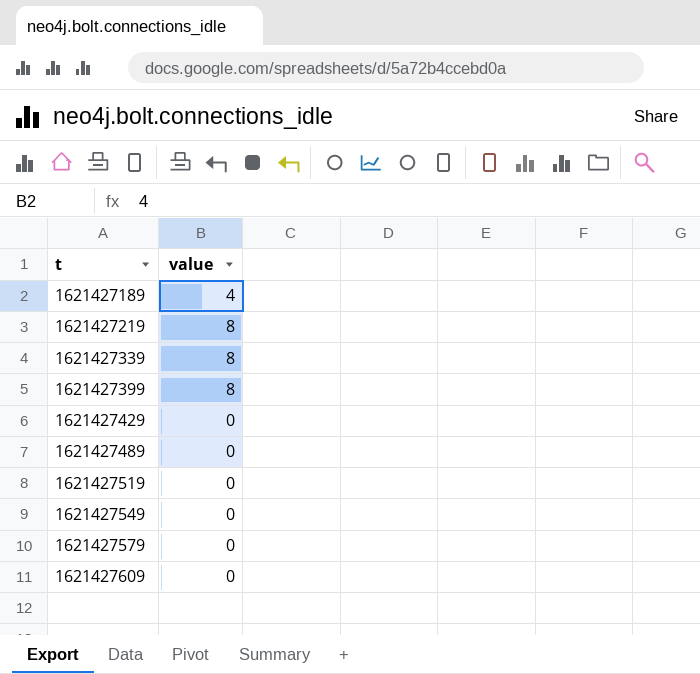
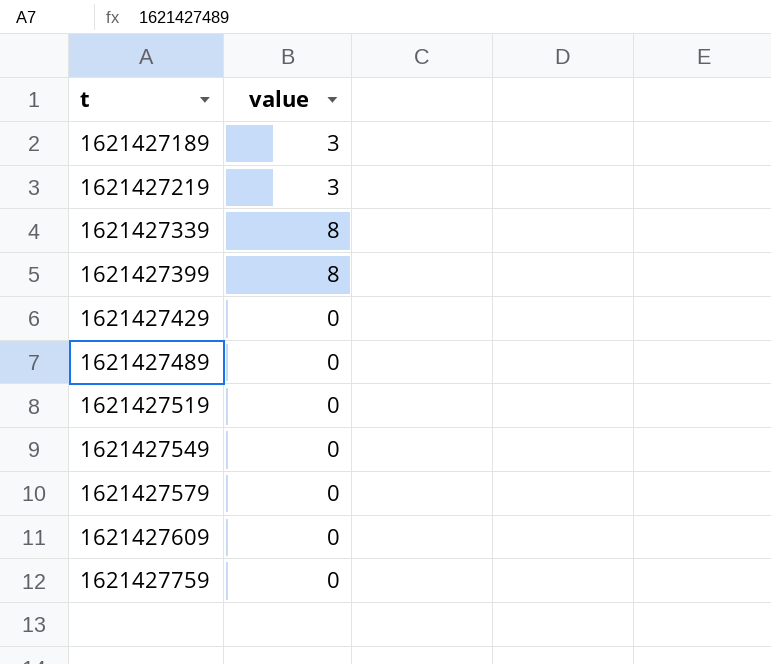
1621427189 | value: 4 -> 3
1621427219 | value: 8 -> 3
row 1621427759: none -> 0

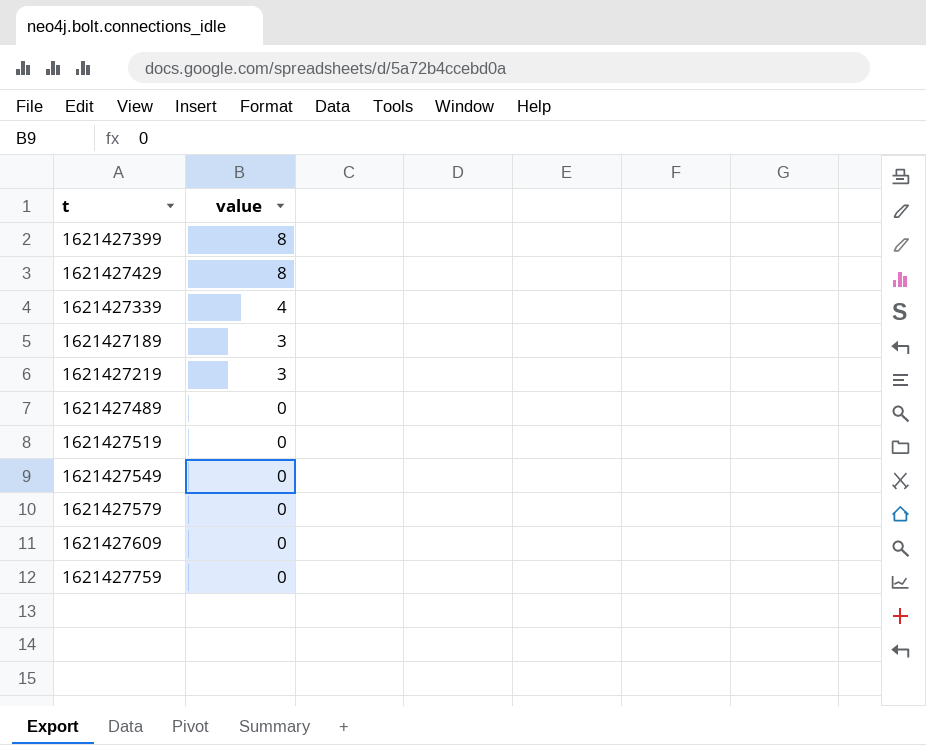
row order: t ascending -> value descending
1621427429 | value: 0 -> 8
1621427339 | value: 8 -> 4

